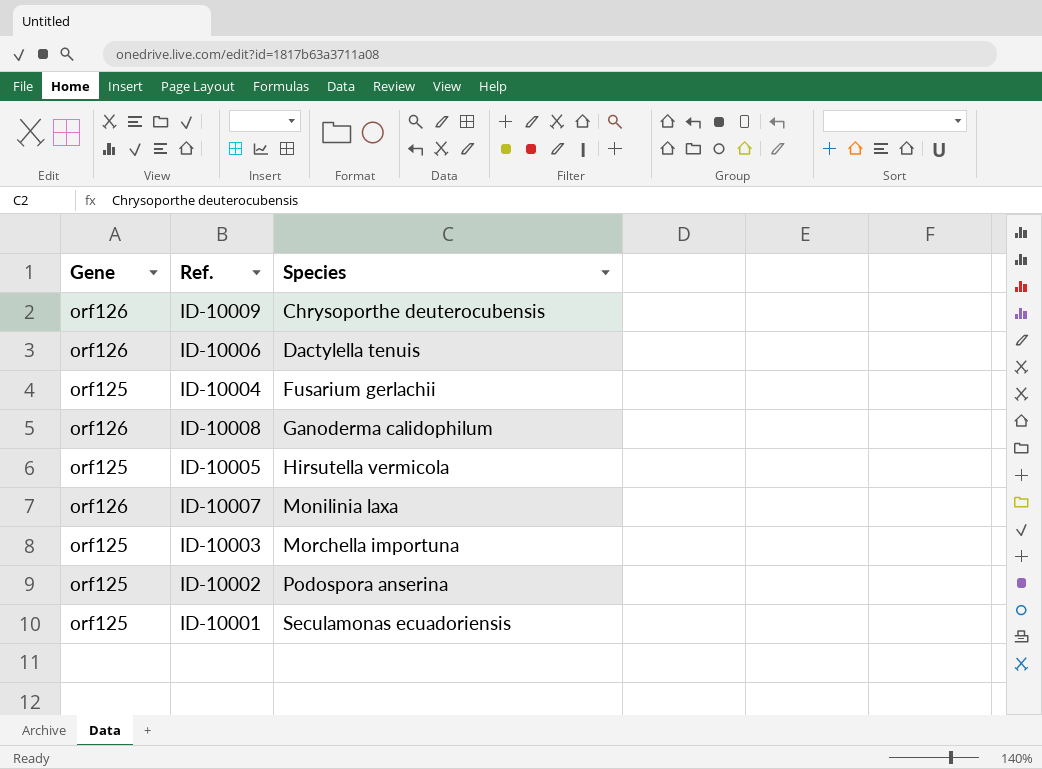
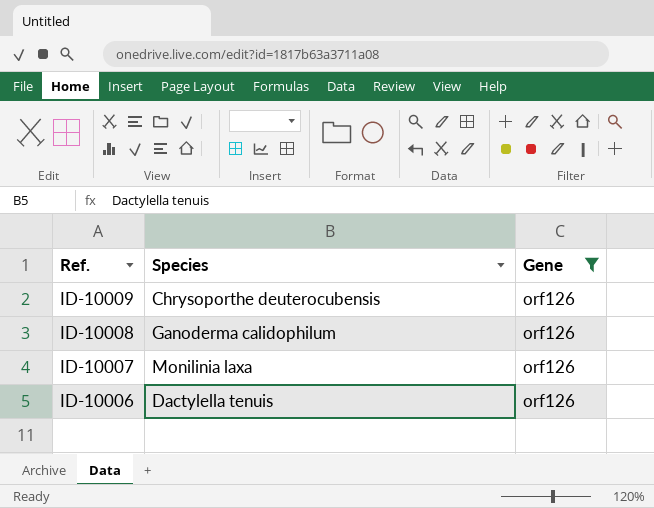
filter: none -> Gene = orf126
row order: Species ascending -> Ref. descending
column Gene | position: 1 -> 3

